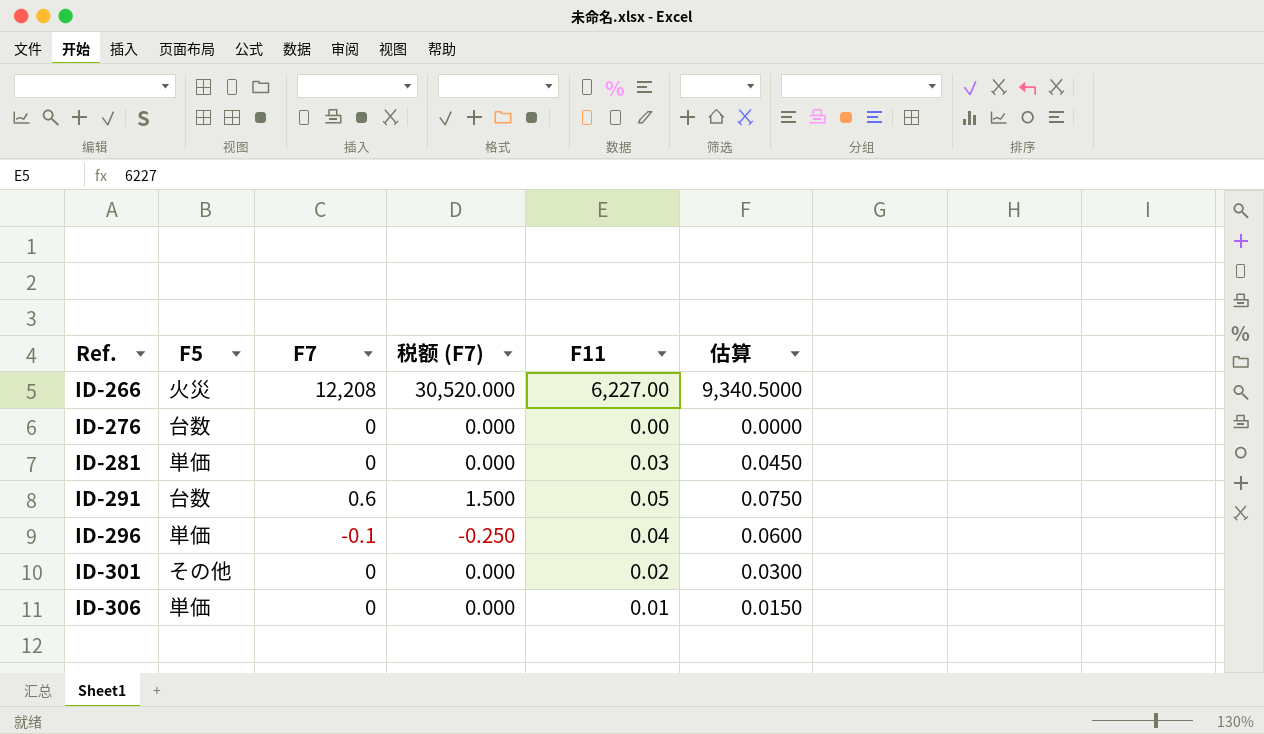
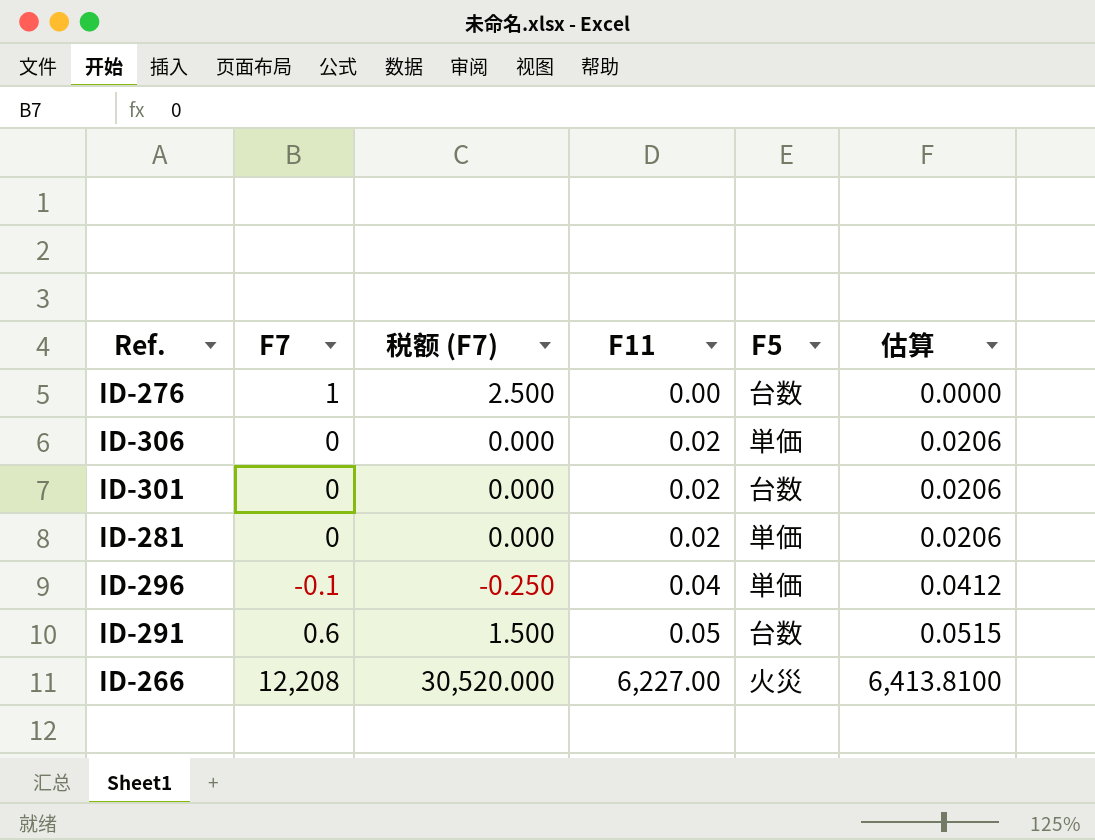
row order: Ref. ascending -> F11 ascending
column F5 | position: 2 -> 5
column 估算 | formula: [F11] * 1.5 -> [F11] * 1.03
ID-276 | F7: 0 -> 1
ID-276 | 税额 (F7): 0.000 -> 2.500
ID-306 | F11: 0.01 -> 0.02
ID-301 | F5: その他 -> 台数
ID-281 | F11: 0.03 -> 0.02

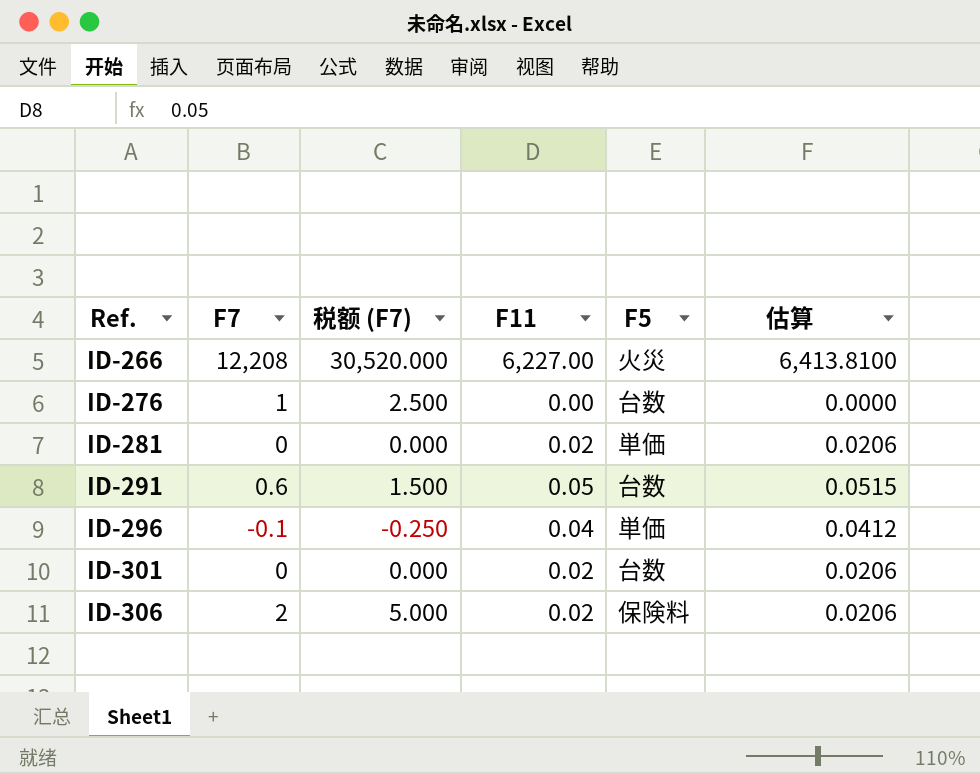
row order: F11 ascending -> Ref. ascending
ID-306 | F7: 0 -> 2
ID-306 | 税额 (F7): 0.000 -> 5.000
ID-306 | F5: 単価 -> 保険料

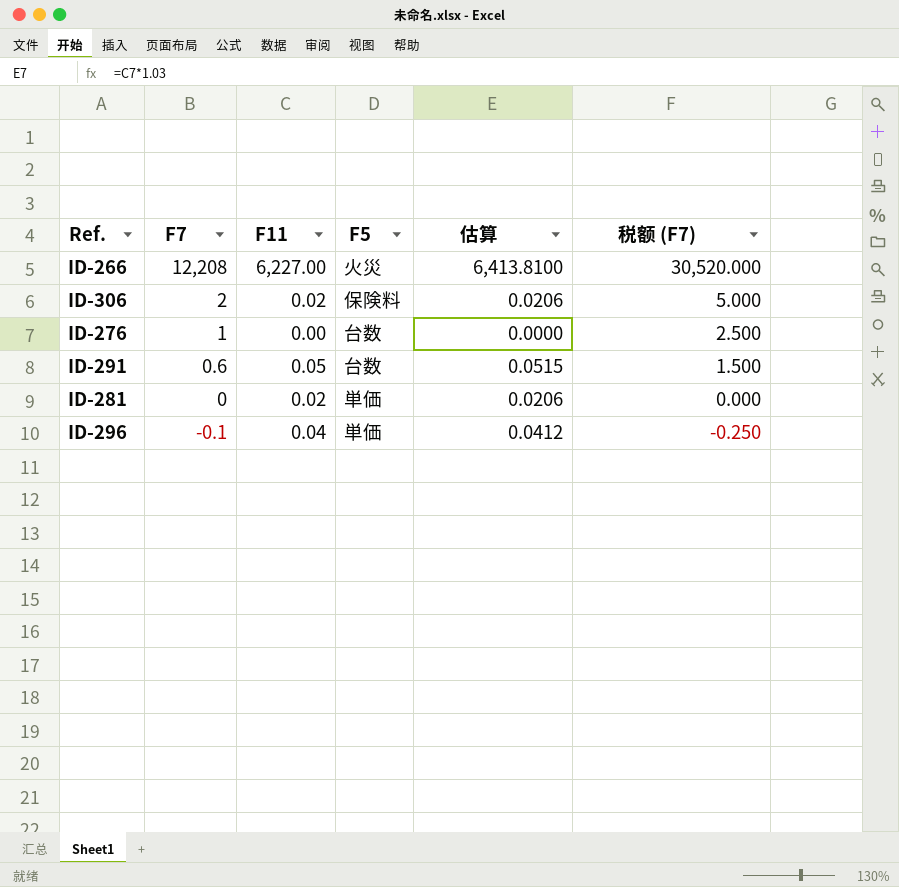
row order: Ref. ascending -> F7 descending
column 税额 (F7) | position: 3 -> 6
row ID-301: 0 | 0.000 | 0.02 | 台数 | 0.0206 -> none

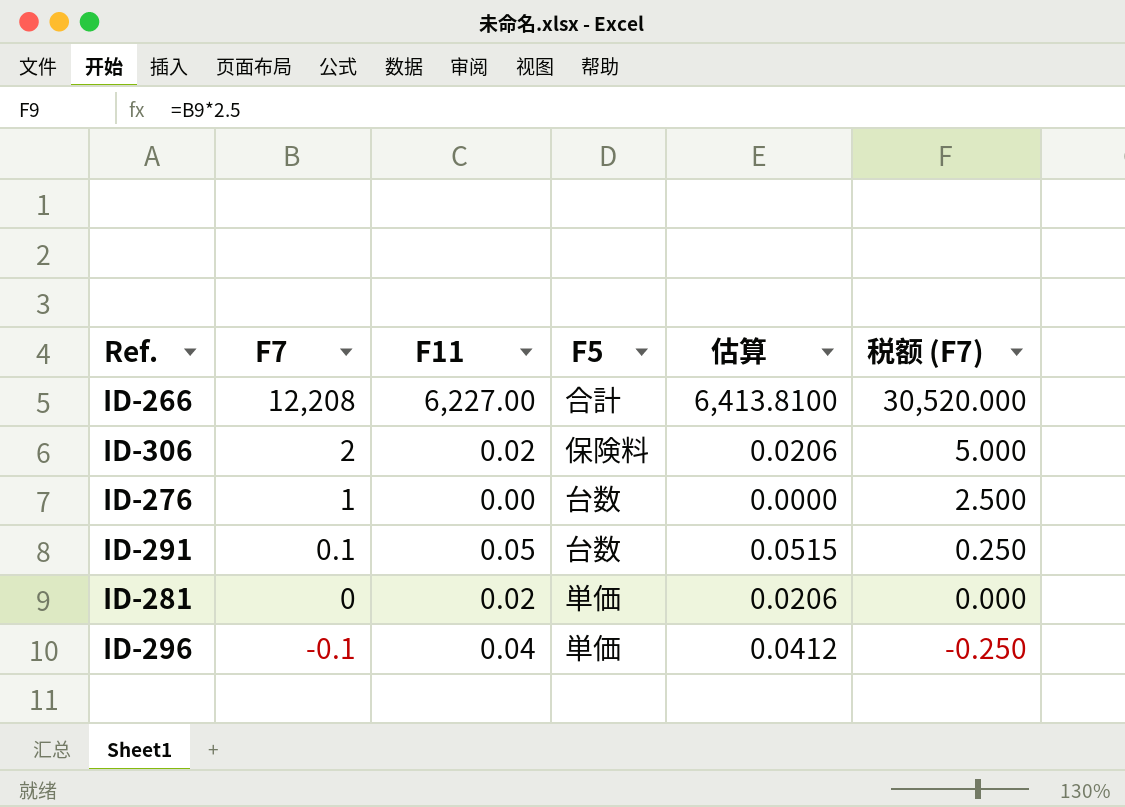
ID-266 | F5: 火災 -> 合計
ID-291 | F7: 0.6 -> 0.1
ID-291 | 税额 (F7): 1.500 -> 0.250

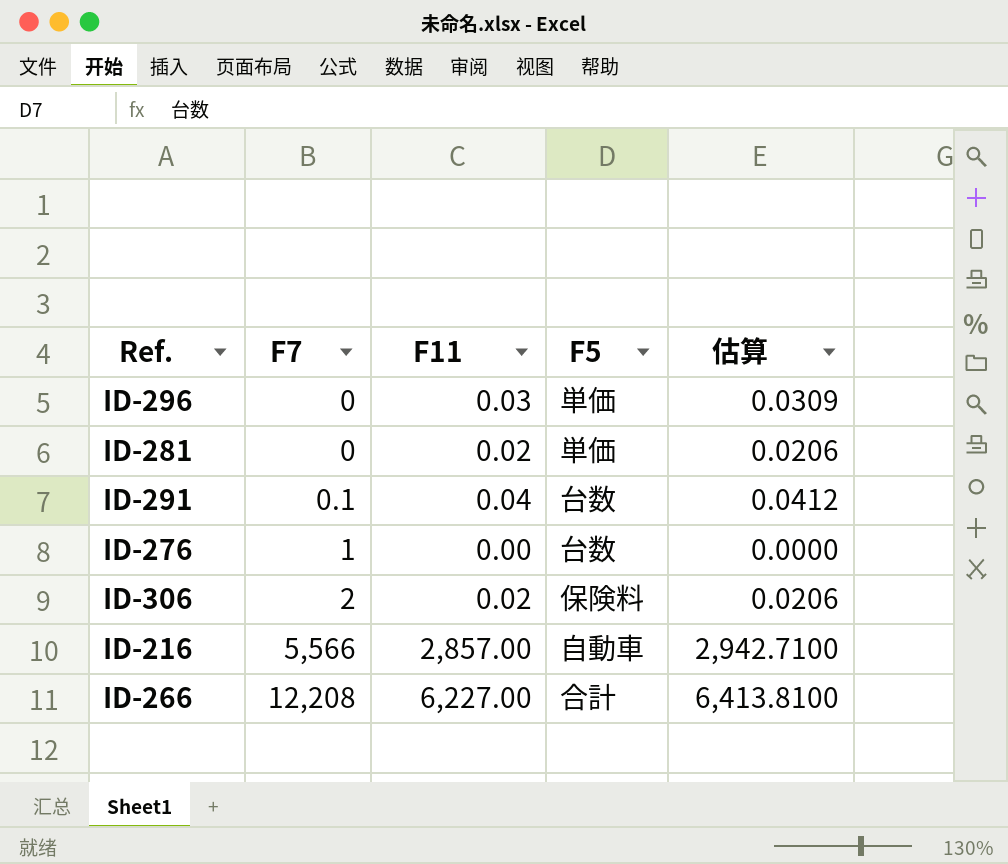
row order: F7 descending -> F7 ascending
column 税额 (F7) | formula: [F7] * 2.5 -> none
ID-296 | F7: -0.1 -> 0
ID-296 | F11: 0.04 -> 0.03
ID-296 | 估算: 0.0412 -> 0.0309
ID-291 | F11: 0.05 -> 0.04
ID-291 | 估算: 0.0515 -> 0.0412
row ID-216: none -> 5,566 | 2,857.00 | 自動車 | 2,942.7100

